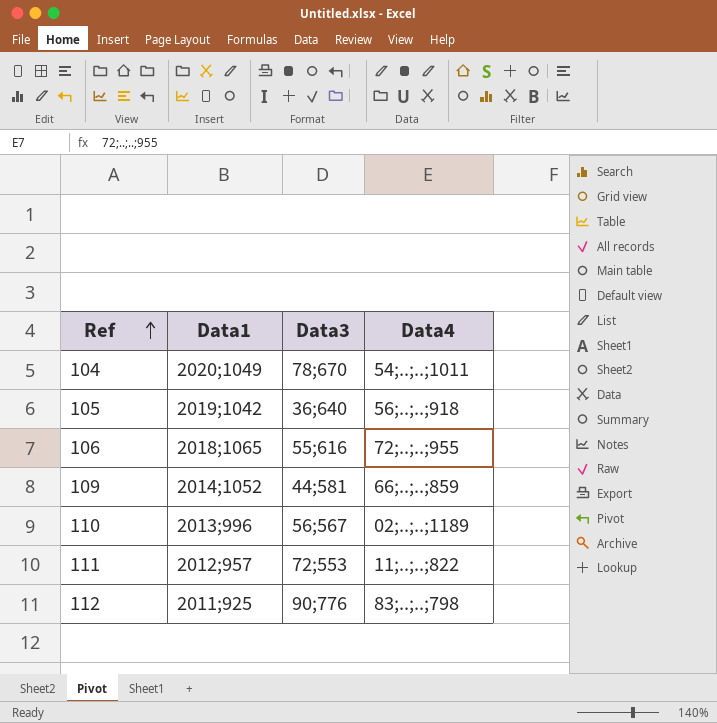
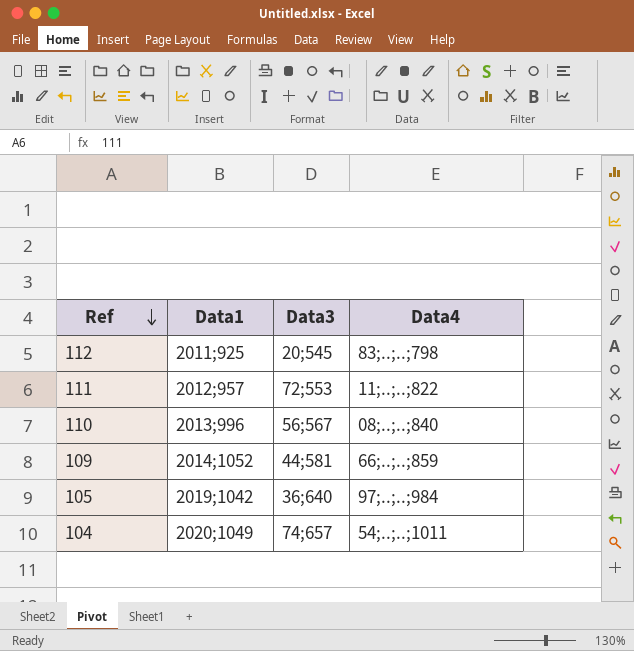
row order: Ref ascending -> Ref descending
row 106: 2018;1065 | 55;616 | 72;..;..;955 -> none
112 | Data3: 90;776 -> 20;545
110 | Data4: 02;..;..;1189 -> 08;..;..;840
105 | Data4: 56;..;..;918 -> 97;..;..;984
104 | Data3: 78;670 -> 74;657

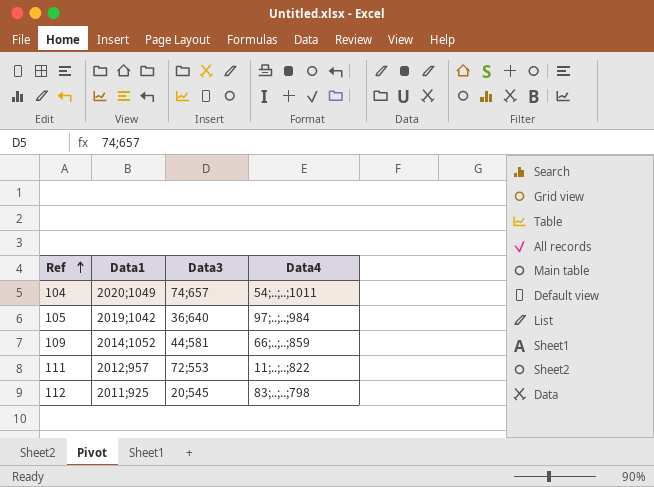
row order: Ref descending -> Ref ascending
row 110: 2013;996 | 56;567 | 08;..;..;840 -> none

